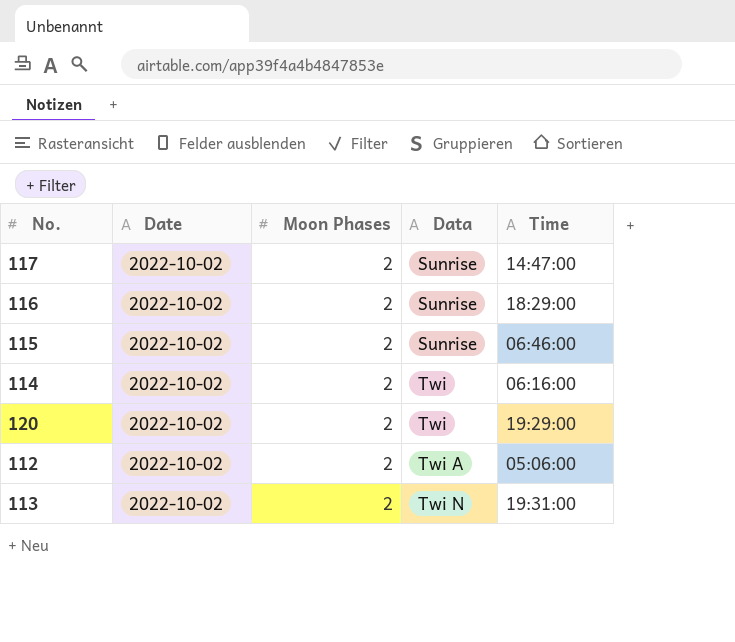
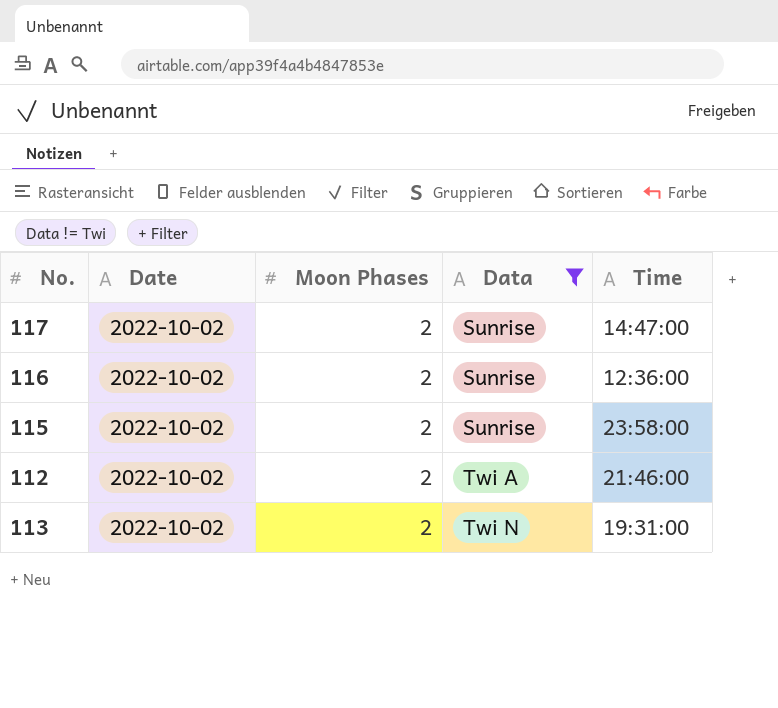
filter: none -> Data != Twi
116 | Time: 18:29:00 -> 12:36:00
115 | Time: 06:46:00 -> 23:58:00
112 | Time: 05:06:00 -> 21:46:00

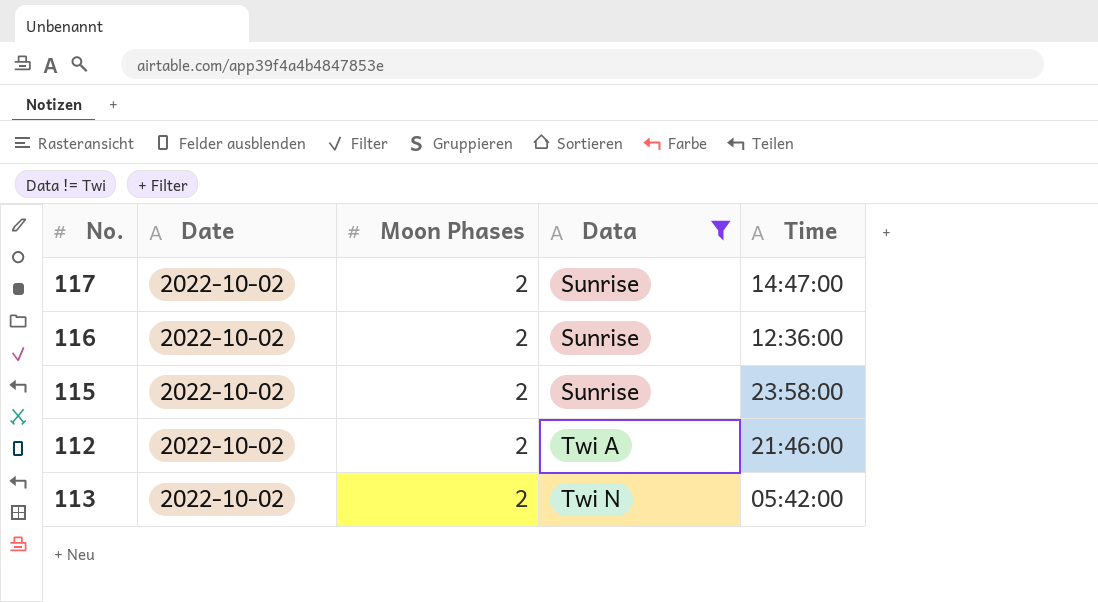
113 | Time: 19:31:00 -> 05:42:00

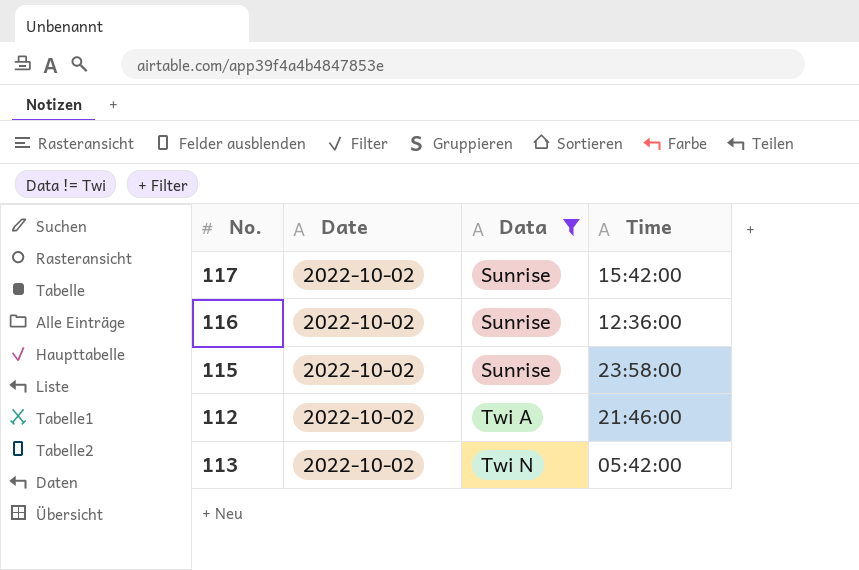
column Moon Phases | position: 3 -> none
117 | Time: 14:47:00 -> 15:42:00

